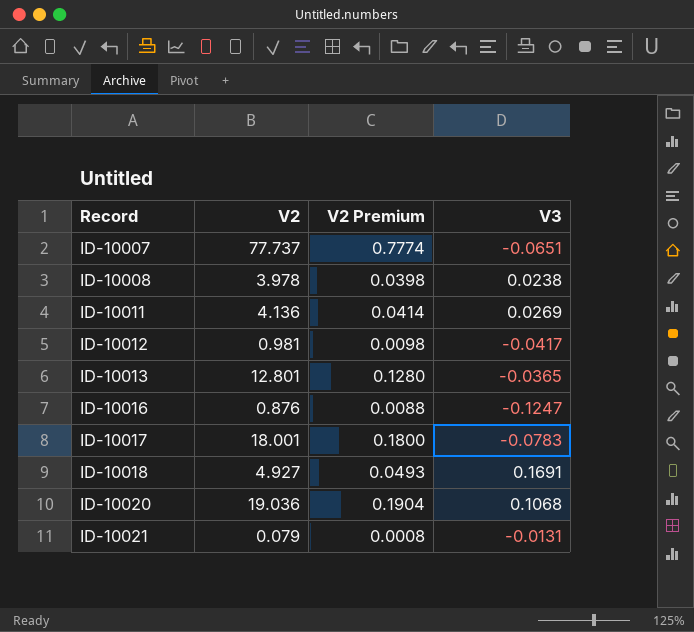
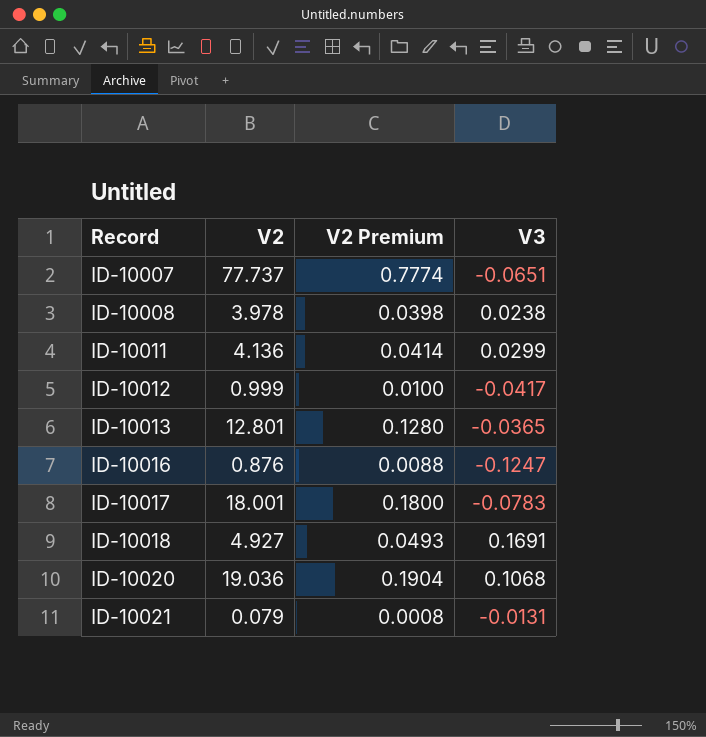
ID-10011 | V3: 0.0269 -> 0.0299
ID-10012 | V2: 0.981 -> 0.999
ID-10012 | V2 Premium: 0.0098 -> 0.0100

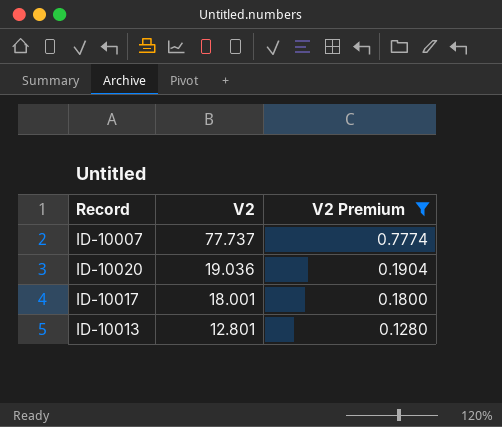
filter: none -> V2 Premium >= 0.1280
row order: Record ascending -> V2 descending
column V3 | position: 4 -> none

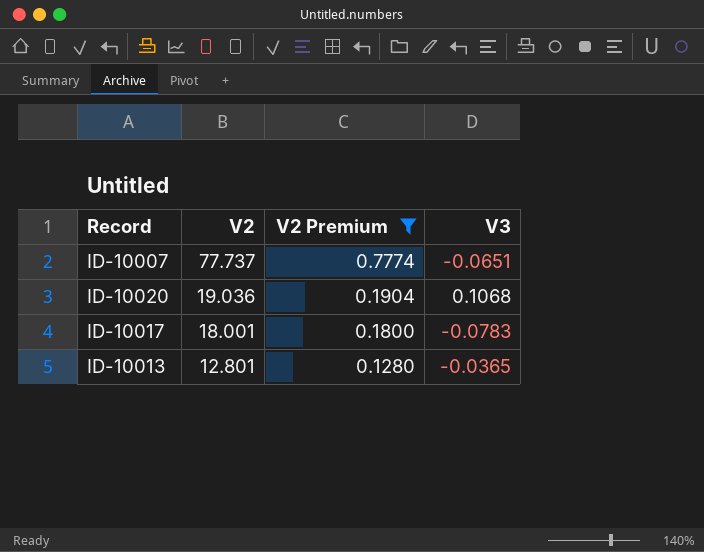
column V3 | position: none -> 4

